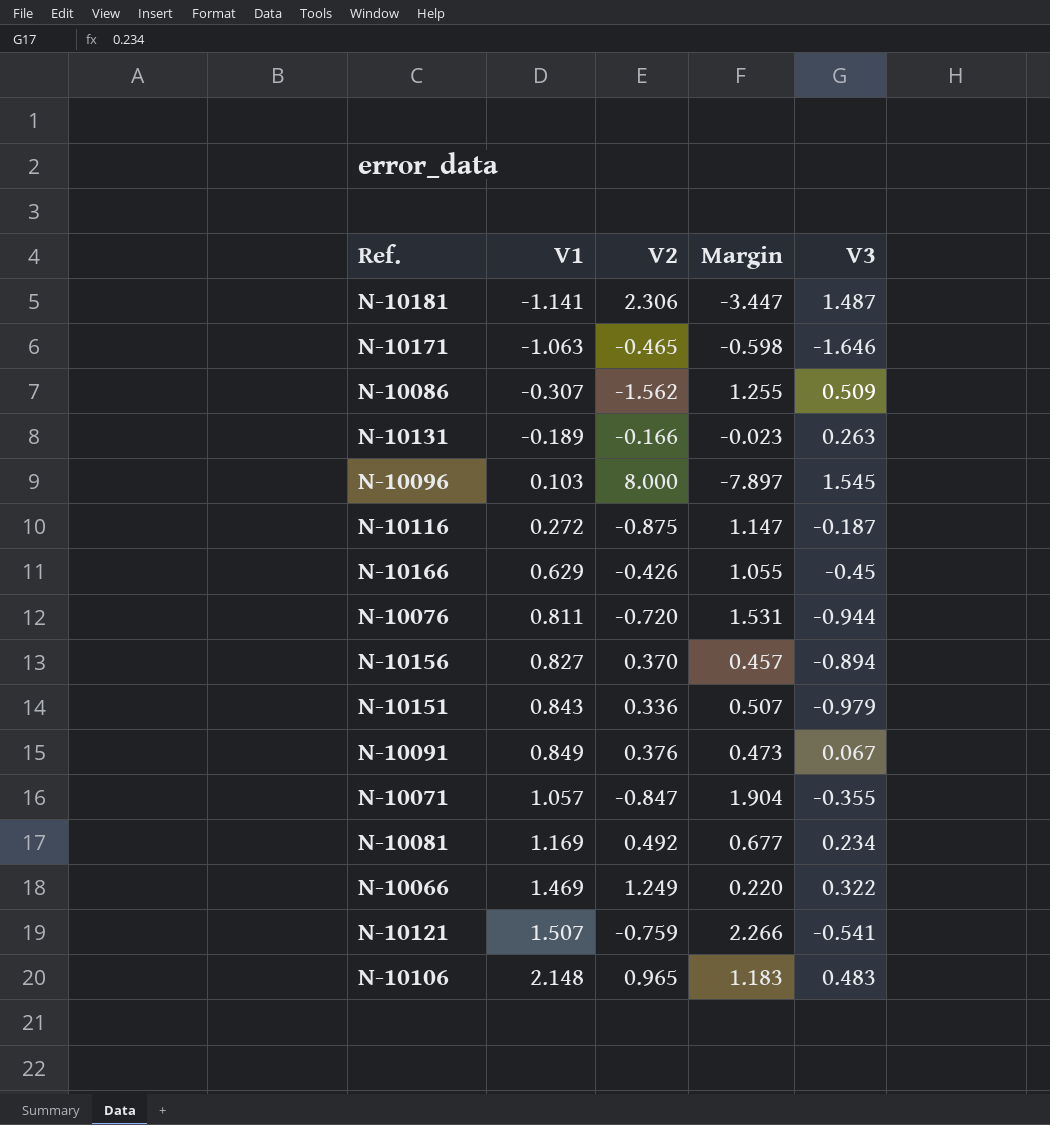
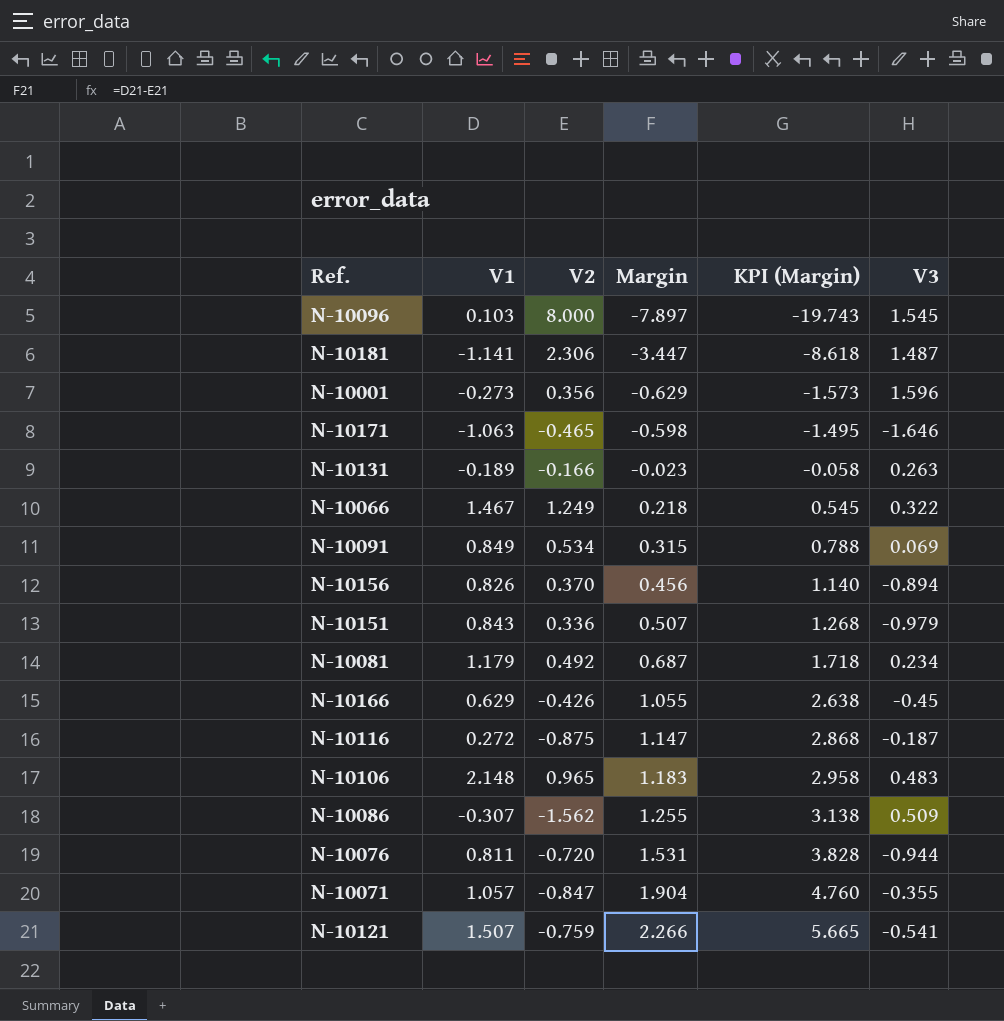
row order: V1 ascending -> Margin ascending
column KPI (Margin) | formula: none -> [Margin] * 2.5
row N-10001: none -> -0.273 | 0.356 | -0.629 | -1.573 | 1.596
N-10066 | V1: 1.469 -> 1.467
N-10066 | Margin: 0.220 -> 0.218
N-10091 | V2: 0.376 -> 0.534
N-10091 | Margin: 0.473 -> 0.315
N-10091 | V3: 0.067 -> 0.069
N-10156 | V1: 0.827 -> 0.826
N-10156 | Margin: 0.457 -> 0.456
N-10081 | V1: 1.169 -> 1.179
N-10081 | Margin: 0.677 -> 0.687

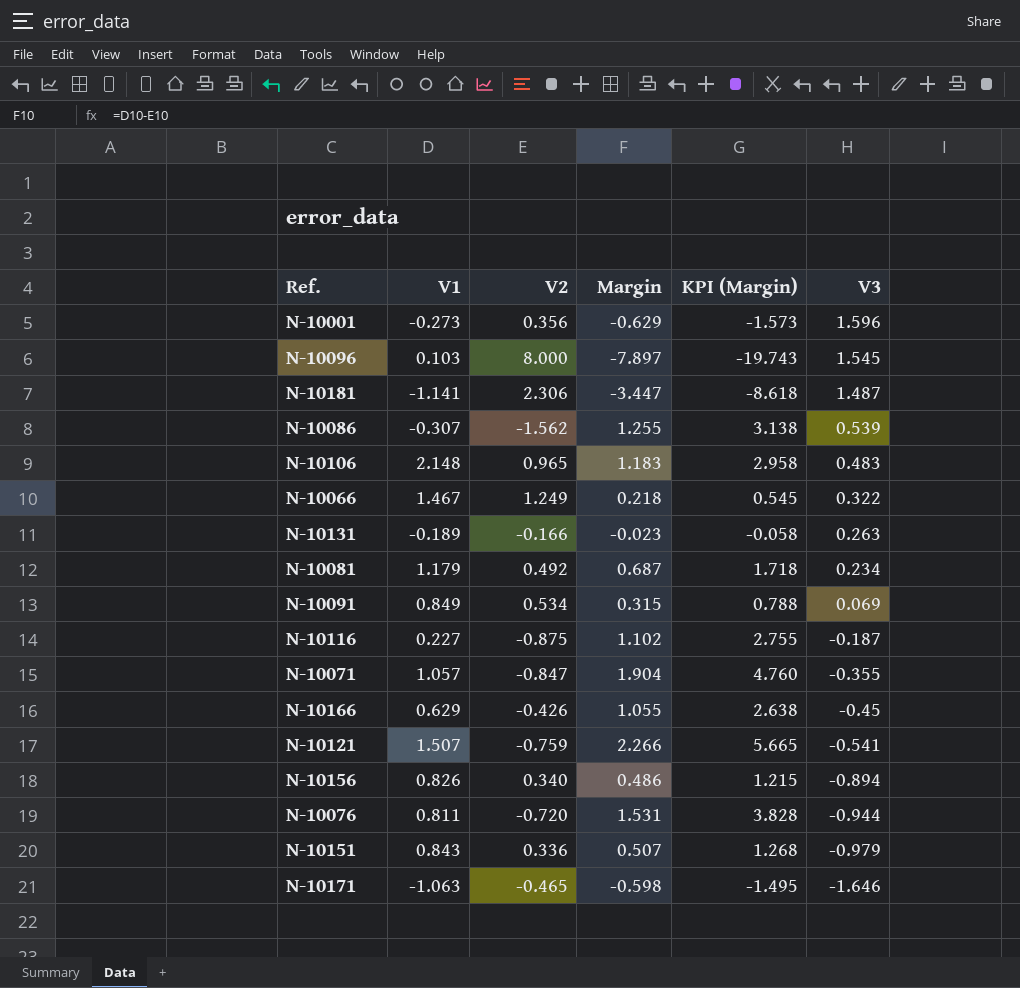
row order: Margin ascending -> V3 descending
N-10086 | V3: 0.509 -> 0.539
N-10116 | V1: 0.272 -> 0.227
N-10116 | Margin: 1.147 -> 1.102
N-10116 | KPI (Margin): 2.868 -> 2.755
N-10156 | V2: 0.370 -> 0.340
N-10156 | Margin: 0.456 -> 0.486
N-10156 | KPI (Margin): 1.140 -> 1.215

